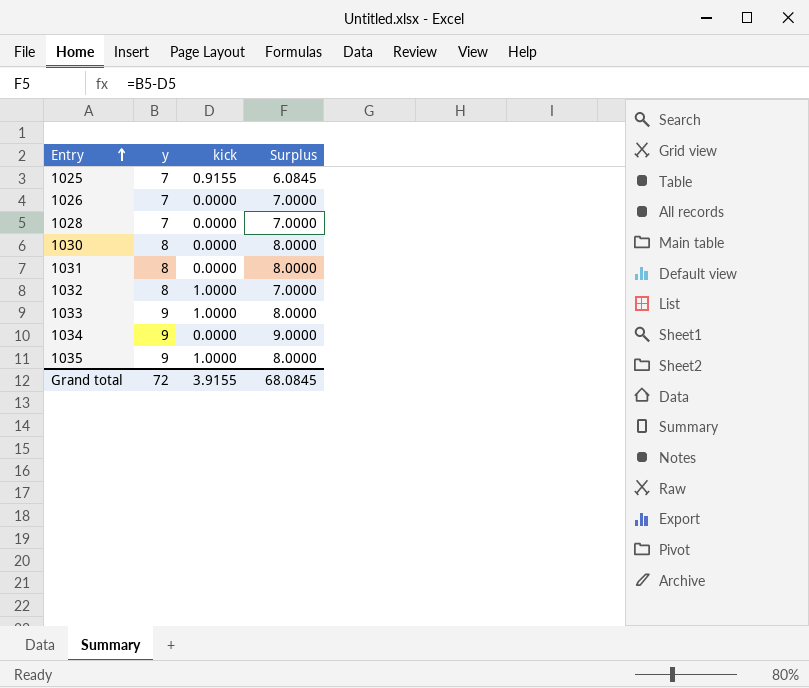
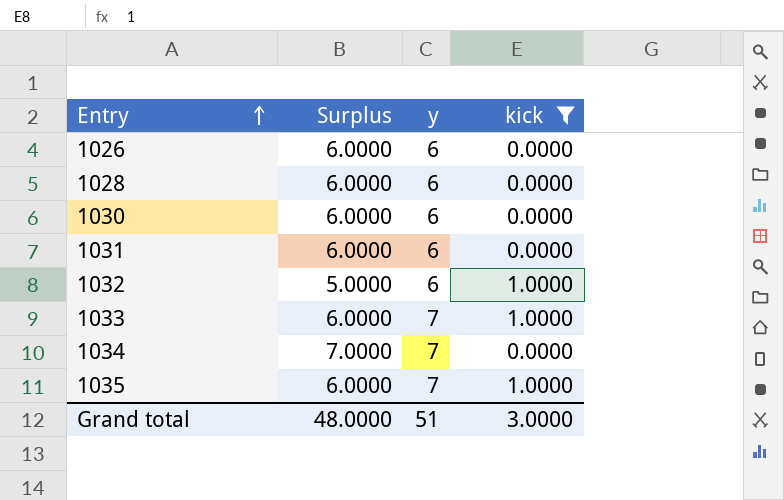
filter: none -> kick != 0.9155
column Surplus | position: 4 -> 2
1026 | Surplus: 7.0000 -> 6.0000
1026 | y: 7 -> 6
1028 | Surplus: 7.0000 -> 6.0000
1028 | y: 7 -> 6
1030 | Surplus: 8.0000 -> 6.0000
1030 | y: 8 -> 6
1031 | Surplus: 8.0000 -> 6.0000
1031 | y: 8 -> 6
1032 | Surplus: 7.0000 -> 5.0000
1032 | y: 8 -> 6
1033 | Surplus: 8.0000 -> 6.0000
1033 | y: 9 -> 7
1034 | Surplus: 9.0000 -> 7.0000
1034 | y: 9 -> 7
1035 | Surplus: 8.0000 -> 6.0000
1035 | y: 9 -> 7
Grand total | Surplus: 68.0845 -> 48.0000
Grand total | y: 72 -> 51
Grand total | kick: 3.9155 -> 3.0000

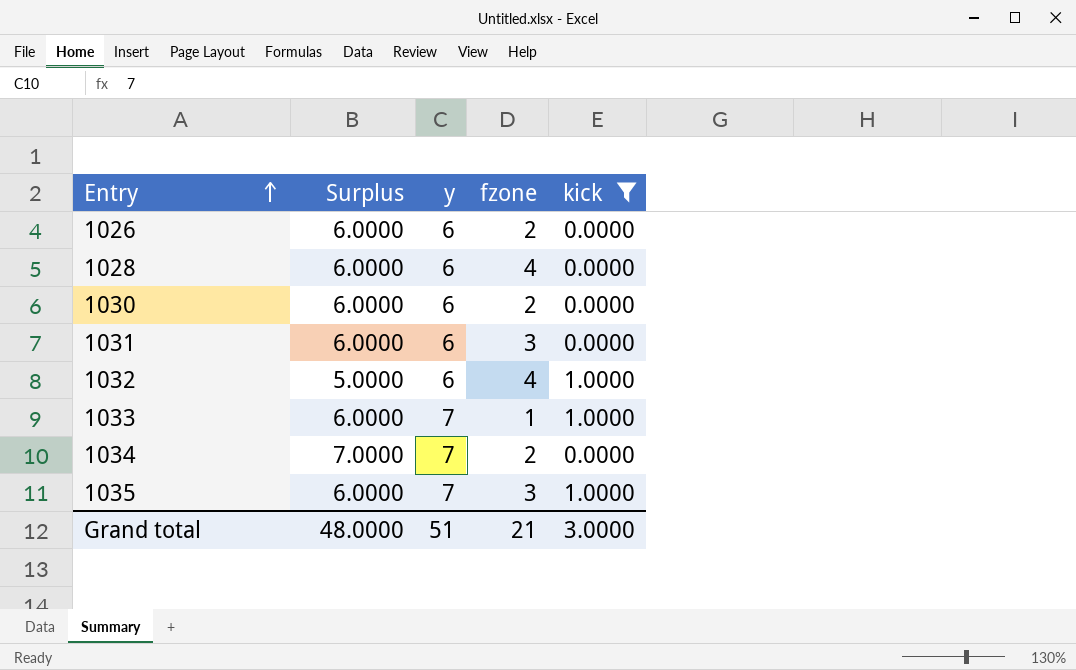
column fzone | position: none -> 4

